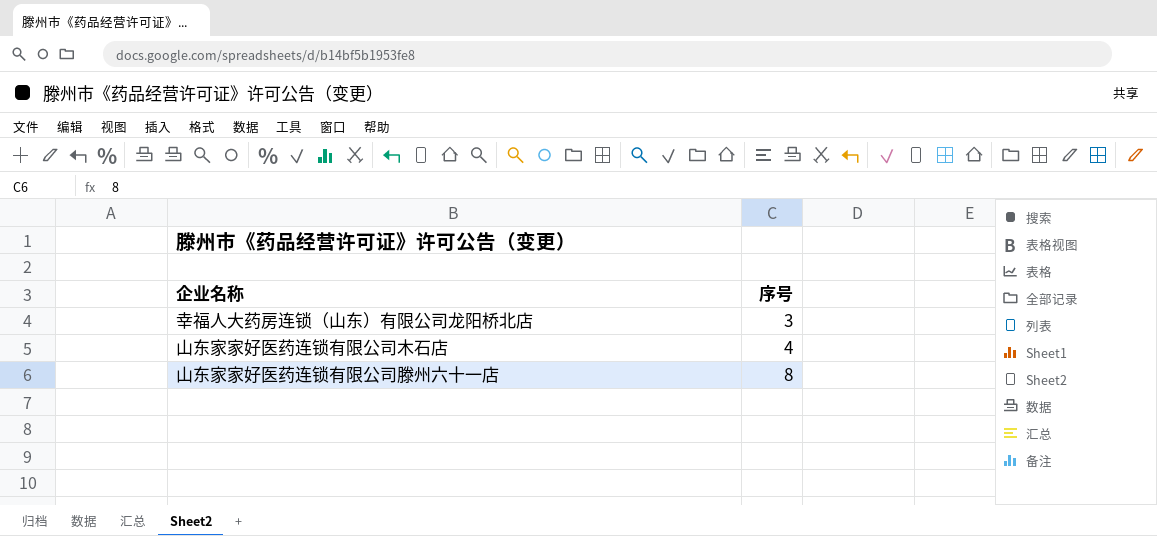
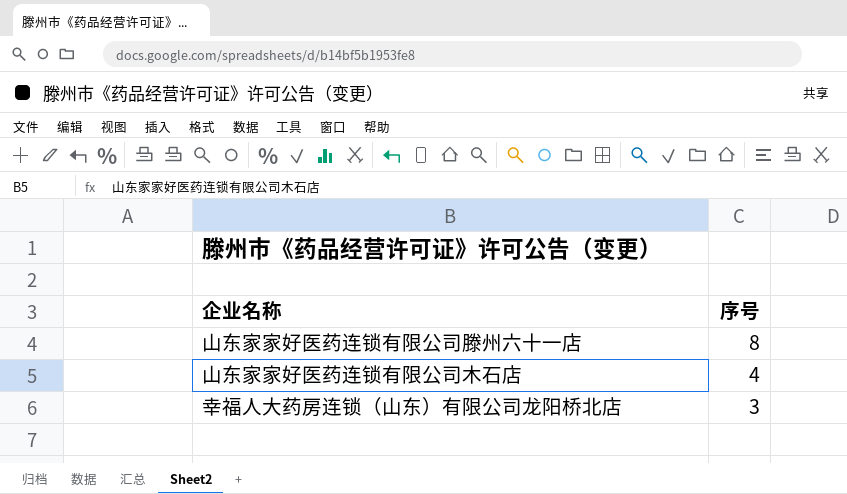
row order: 序号 ascending -> 序号 descending

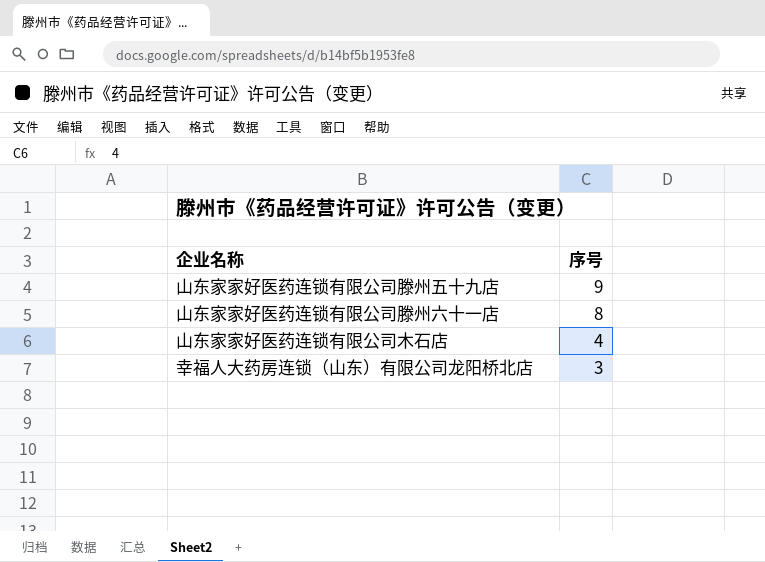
row 山东家家好医药连锁有限公司滕州五十九店: none -> 9

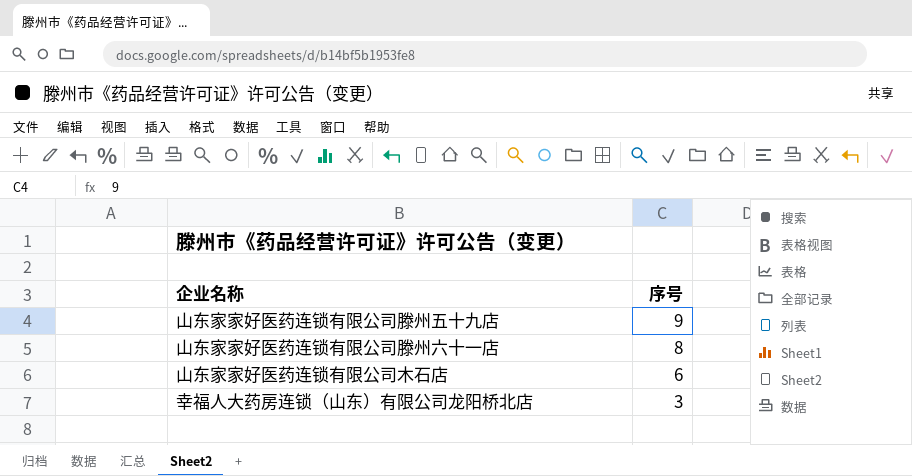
山东家家好医药连锁有限公司木石店 | 序号: 4 -> 6

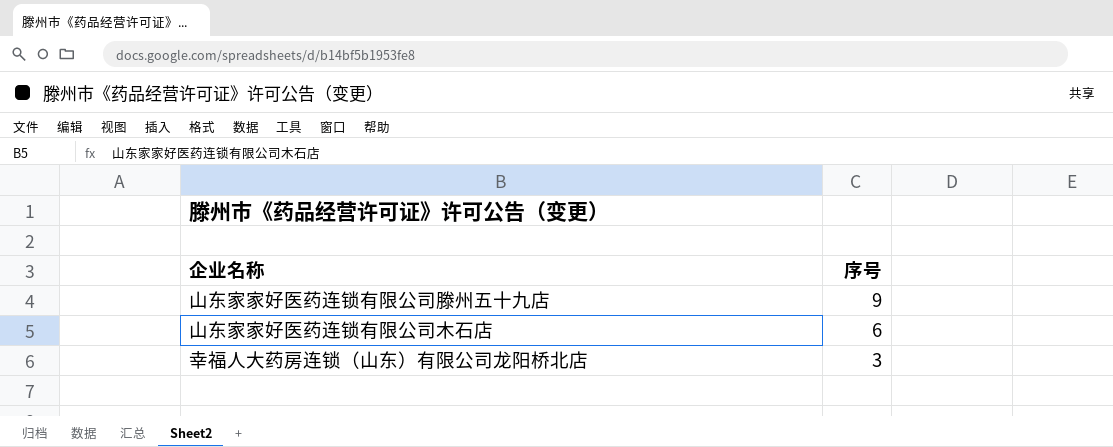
row 山东家家好医药连锁有限公司滕州六十一店: 8 -> none

